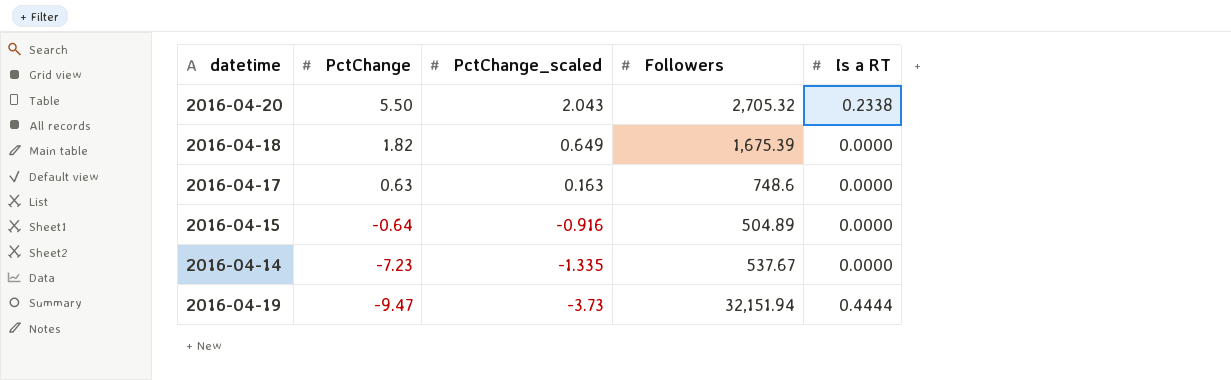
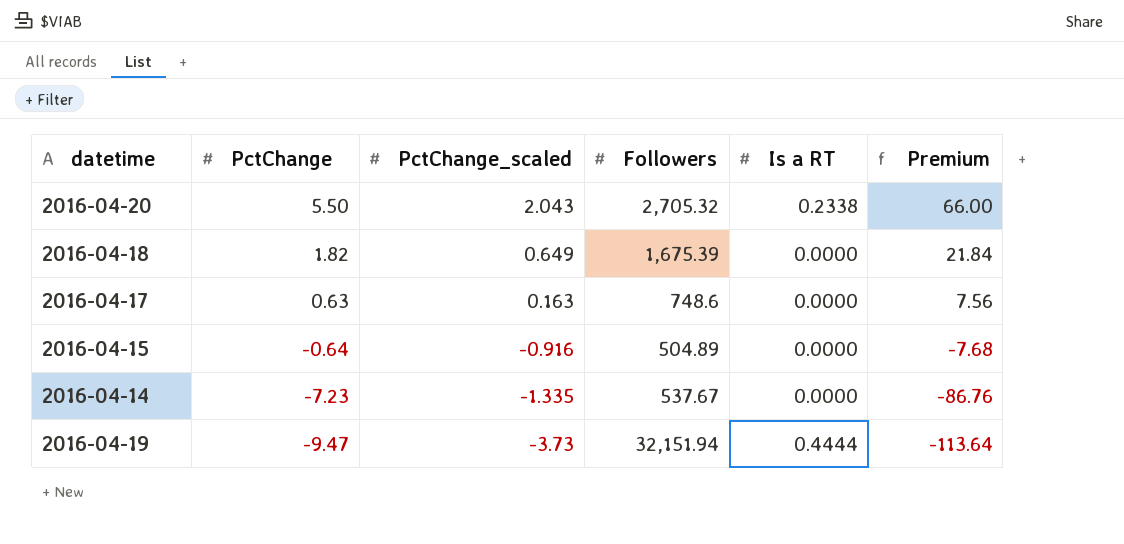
column Premium | formula: none -> [PctChange] * 12

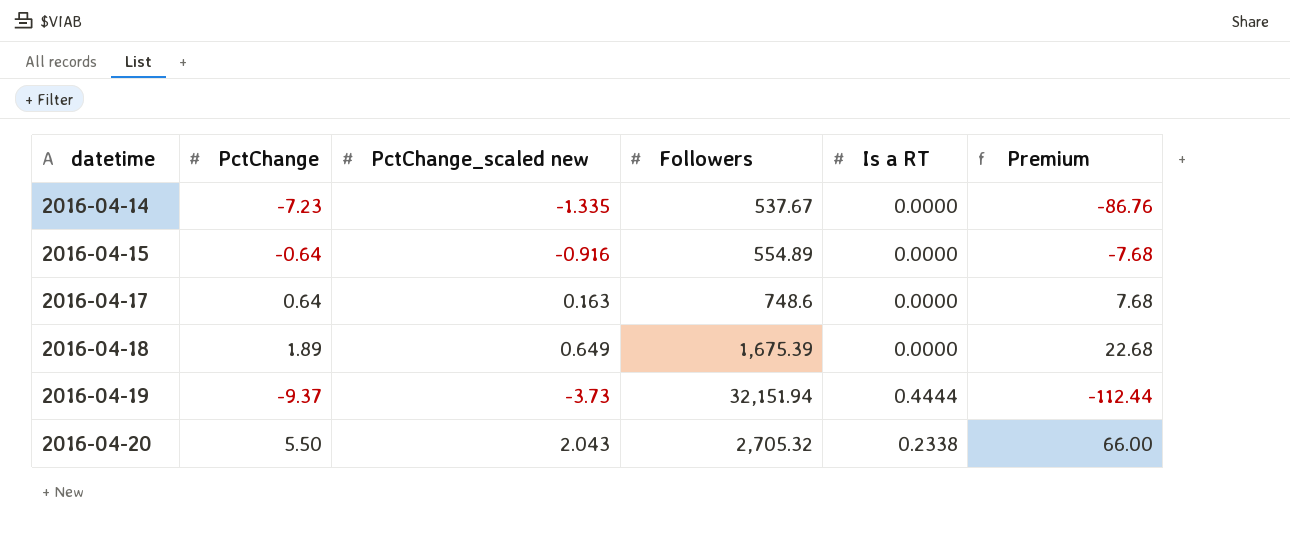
row order: PctChange descending -> datetime ascending
column name: PctChange_scaled -> PctChange_scaled new
2016-04-15 | Followers: 504.89 -> 554.89
2016-04-17 | PctChange: 0.63 -> 0.64
2016-04-17 | Premium: 7.56 -> 7.68
2016-04-18 | PctChange: 1.82 -> 1.89
2016-04-18 | Premium: 21.84 -> 22.68
2016-04-19 | PctChange: -9.47 -> -9.37
2016-04-19 | Premium: -113.64 -> -112.44

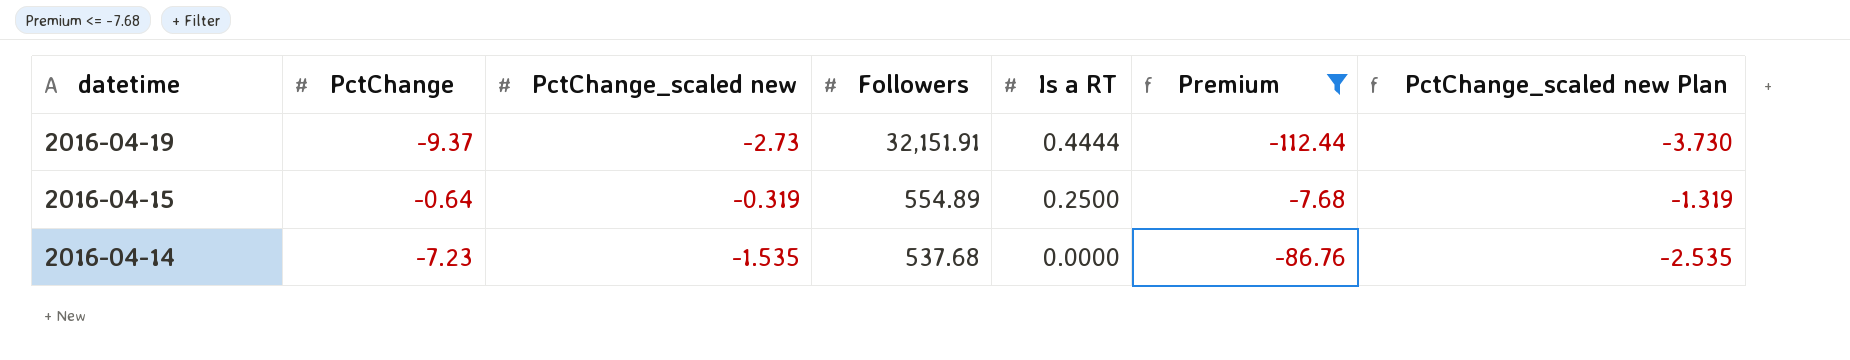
filter: none -> Premium <= -7.68
row order: datetime ascending -> datetime descending
column PctChange_scaled new Plan | formula: none -> [PctChange_scaled new] - 1
2016-04-19 | PctChange_scaled new: -3.73 -> -2.73
2016-04-19 | Followers: 32,151.94 -> 32,151.91
2016-04-15 | PctChange_scaled new: -0.916 -> -0.319
2016-04-15 | Is a RT: 0.0000 -> 0.2500
2016-04-14 | PctChange_scaled new: -1.335 -> -1.535
2016-04-14 | Followers: 537.67 -> 537.68

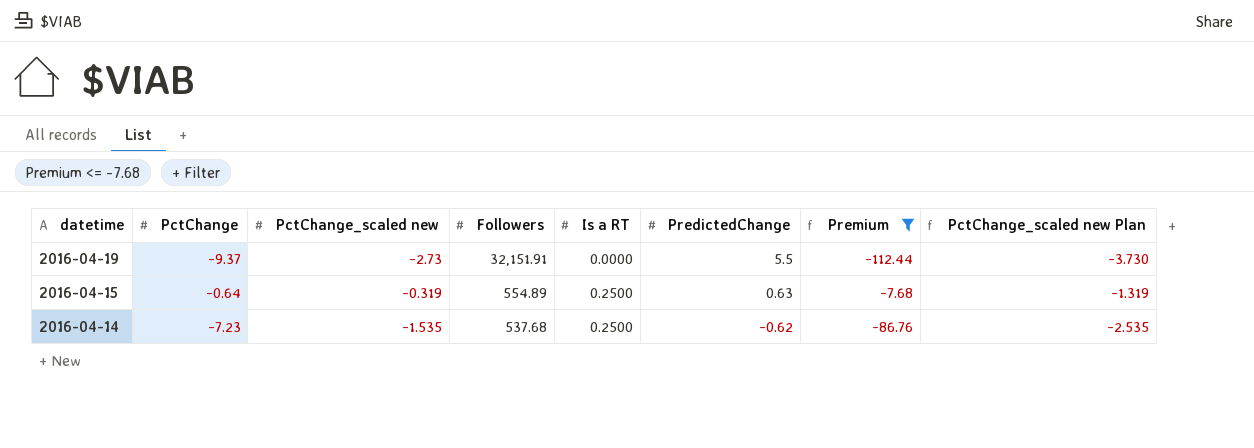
column PredictedChange | position: none -> 6
2016-04-19 | Is a RT: 0.4444 -> 0.0000
2016-04-14 | Is a RT: 0.0000 -> 0.2500

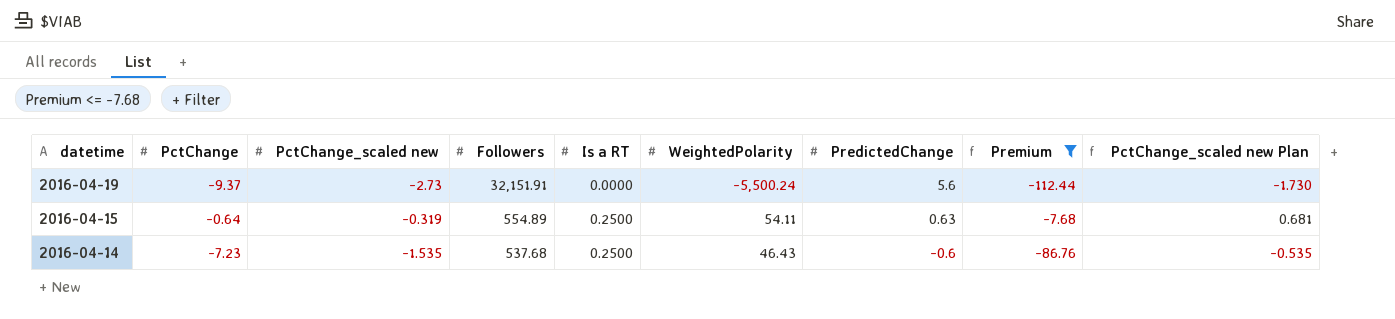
column WeightedPolarity | position: none -> 6
column PctChange_scaled new Plan | formula: [PctChange_scaled new] - 1 -> [PctChange_scaled new] + 1
2016-04-19 | PredictedChange: 5.5 -> 5.6
2016-04-14 | PredictedChange: -0.62 -> -0.6

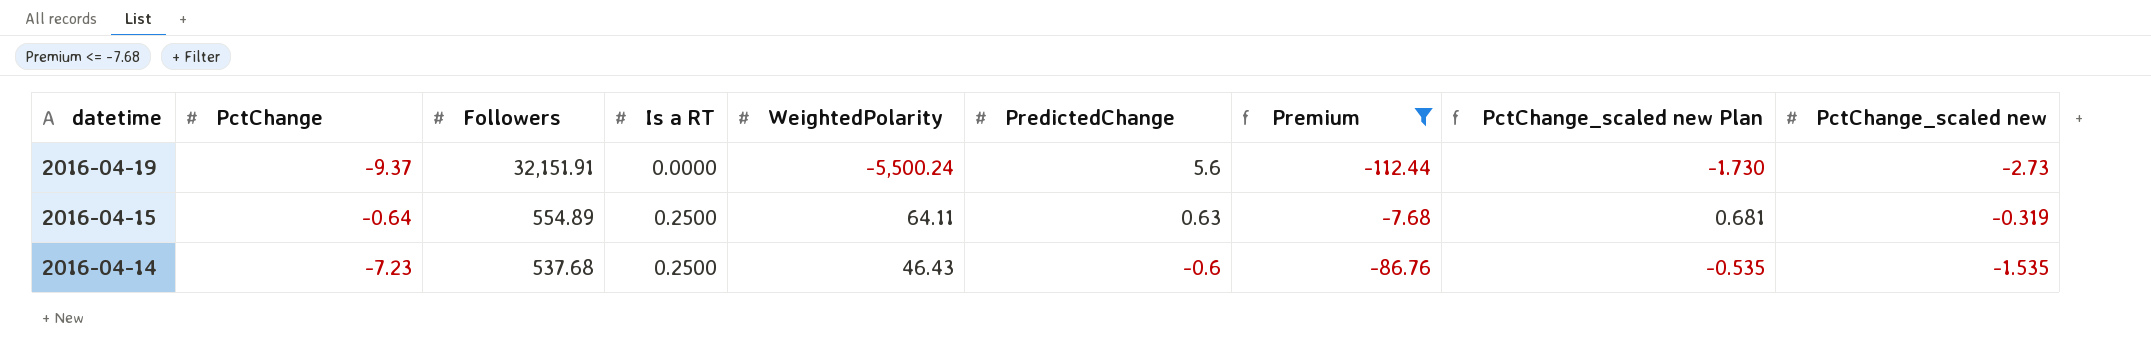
column PctChange_scaled new | position: 3 -> 9
2016-04-15 | WeightedPolarity: 54.11 -> 64.11

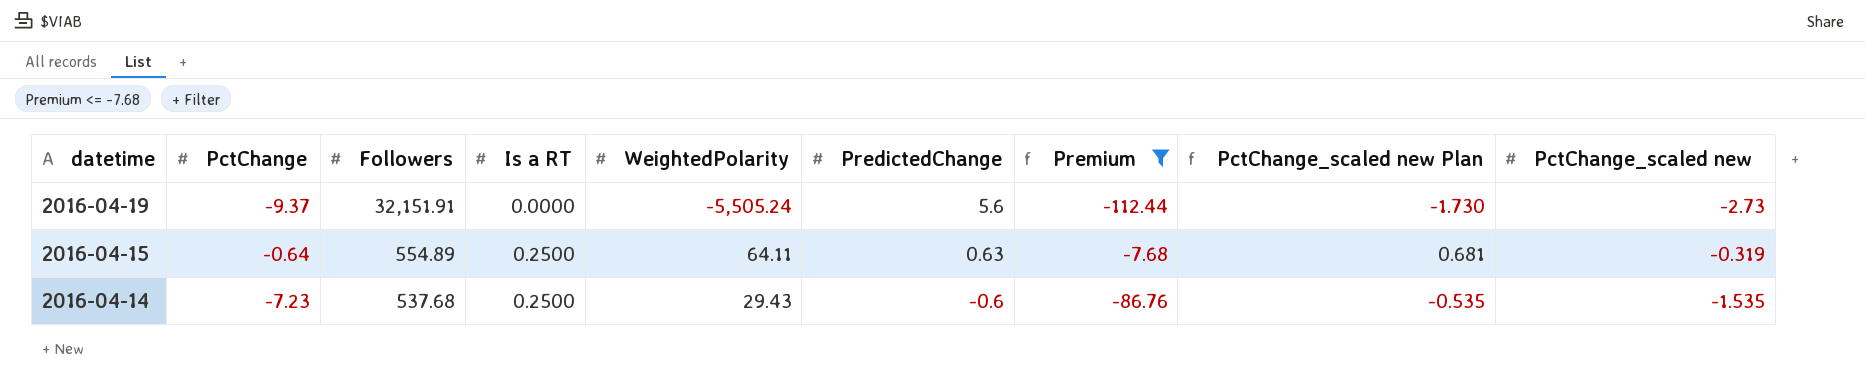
2016-04-19 | WeightedPolarity: -5,500.24 -> -5,505.24
2016-04-14 | WeightedPolarity: 46.43 -> 29.43

